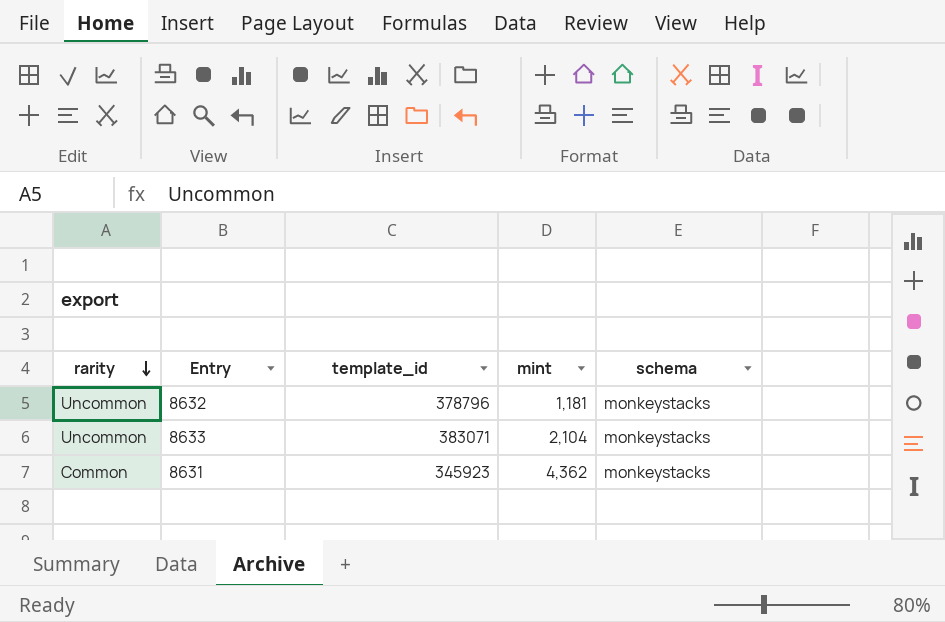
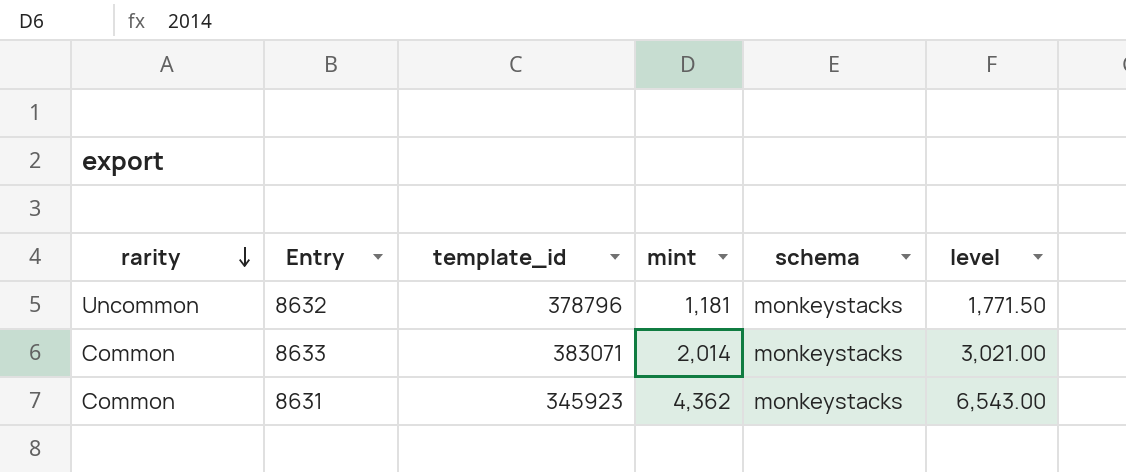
column level | formula: none -> [mint] * 1.5
8633 | rarity: Uncommon -> Common
8633 | mint: 2,104 -> 2,014

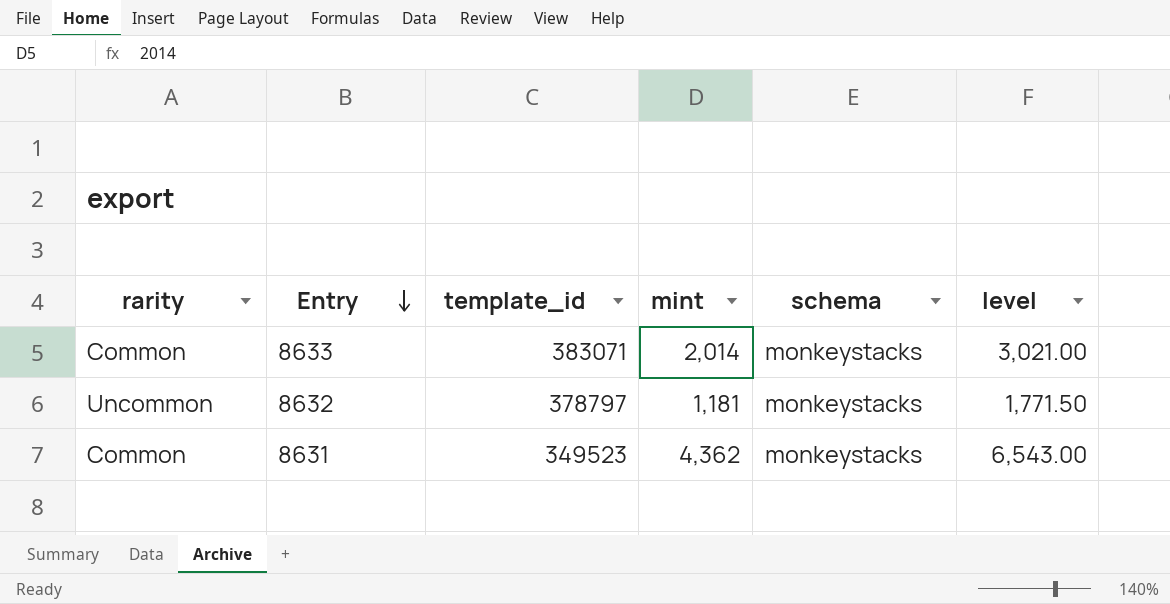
row order: rarity descending -> Entry descending
8632 | template_id: 378796 -> 378797
8631 | template_id: 345923 -> 349523

